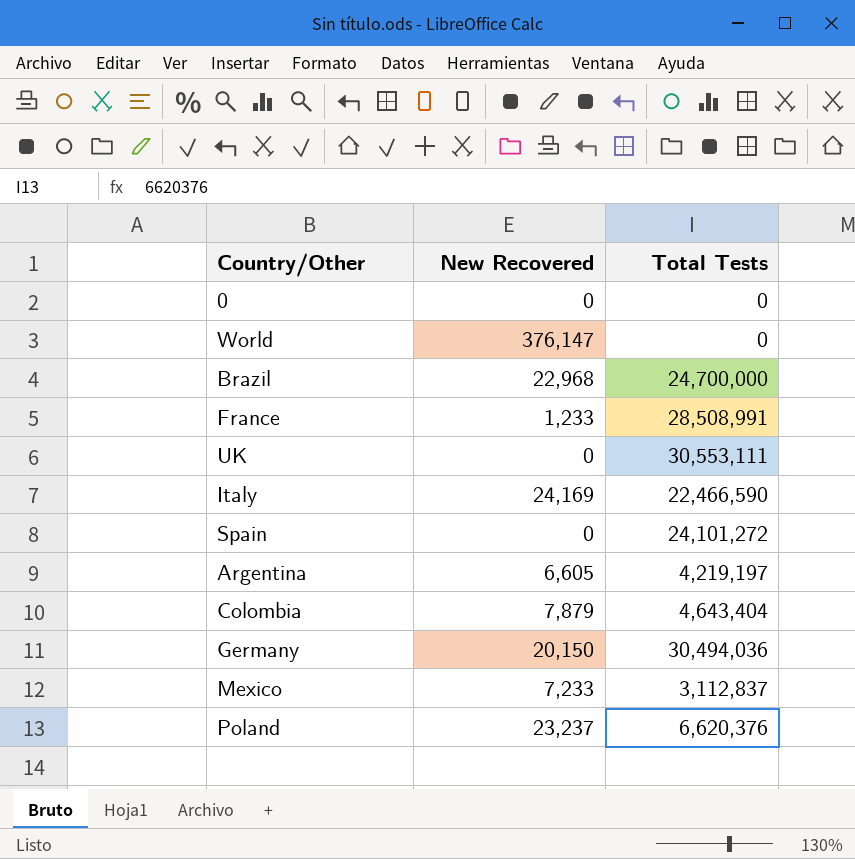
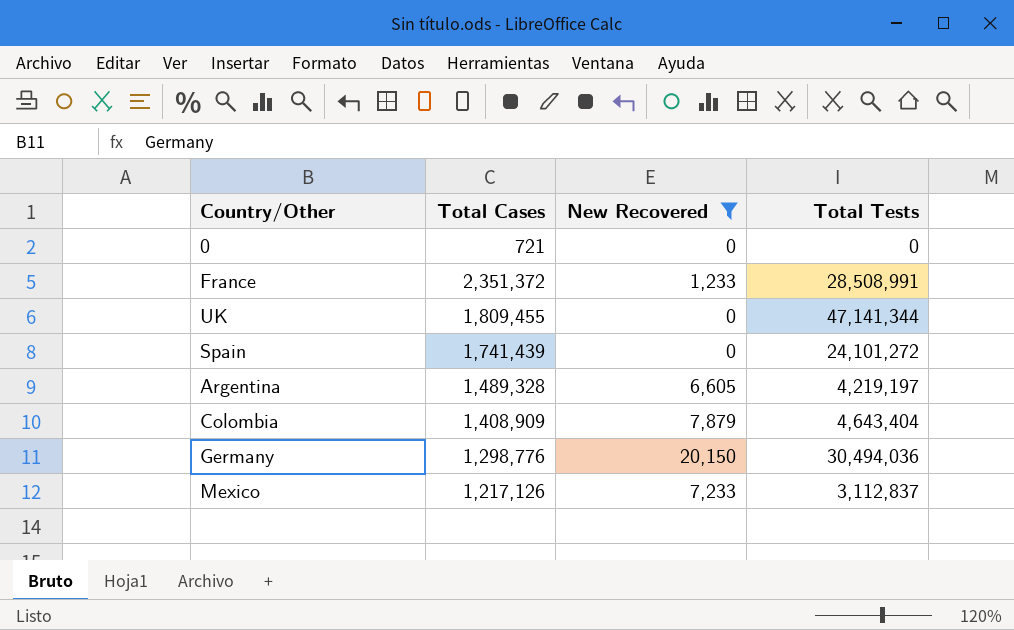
filter: none -> New Recovered <= 20,150
column Total Cases | position: none -> 2
UK | Total Tests: 30,553,111 -> 47,141,344

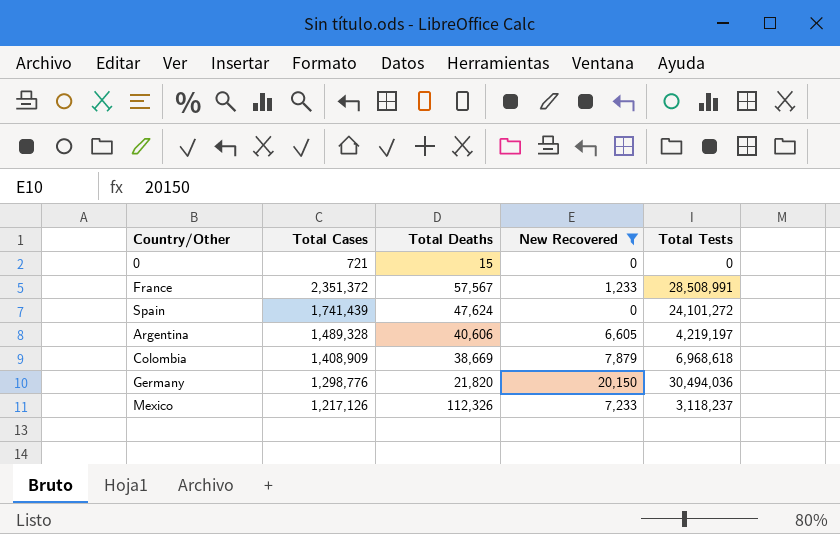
column Total Deaths | position: none -> 3
row UK: 1,809,455 | 0 | 47,141,344 -> none
Colombia | Total Tests: 4,643,404 -> 6,968,618
Mexico | Total Tests: 3,112,837 -> 3,118,237

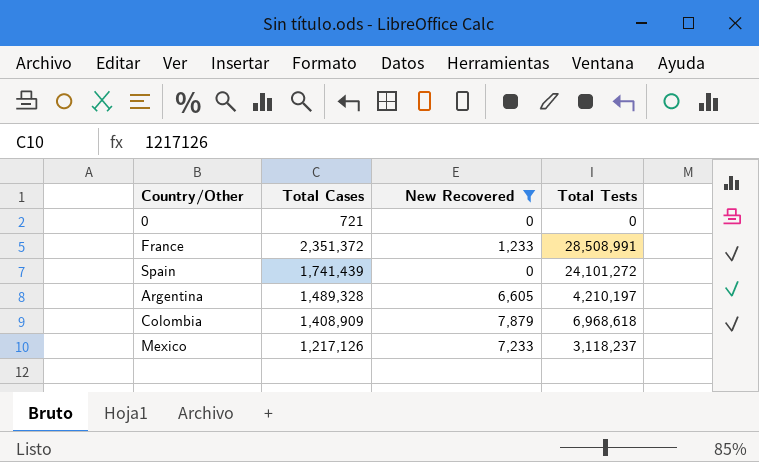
column Total Deaths | position: 3 -> none
row Germany: 1,298,776 | 21,820 | 20,150 | 30,494,036 -> none
Argentina | Total Tests: 4,219,197 -> 4,210,197

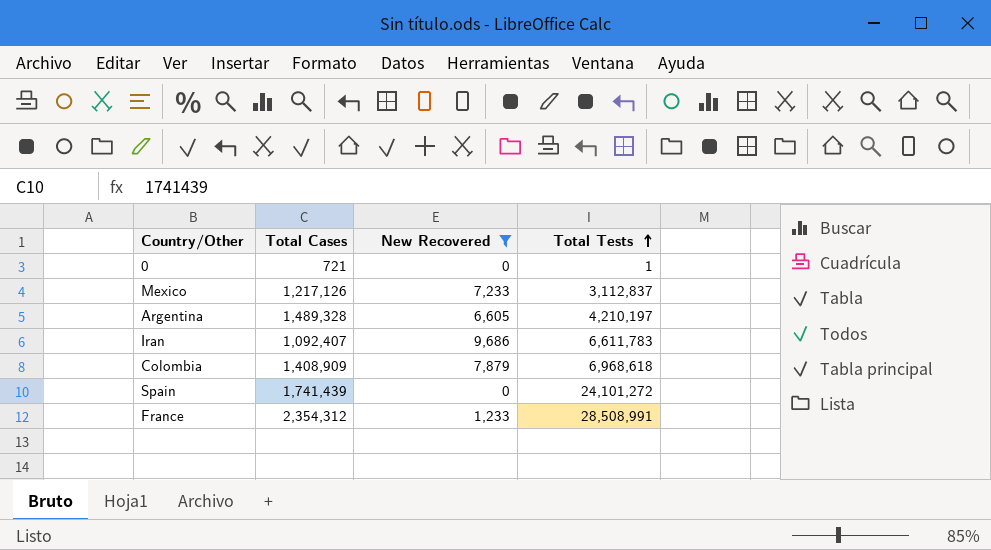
row order: none -> Total Tests ascending
0 | Total Tests: 0 -> 1
Mexico | Total Tests: 3,118,237 -> 3,112,837
row Iran: none -> 1,092,407 | 9,686 | 6,611,783
France | Total Cases: 2,351,372 -> 2,354,312

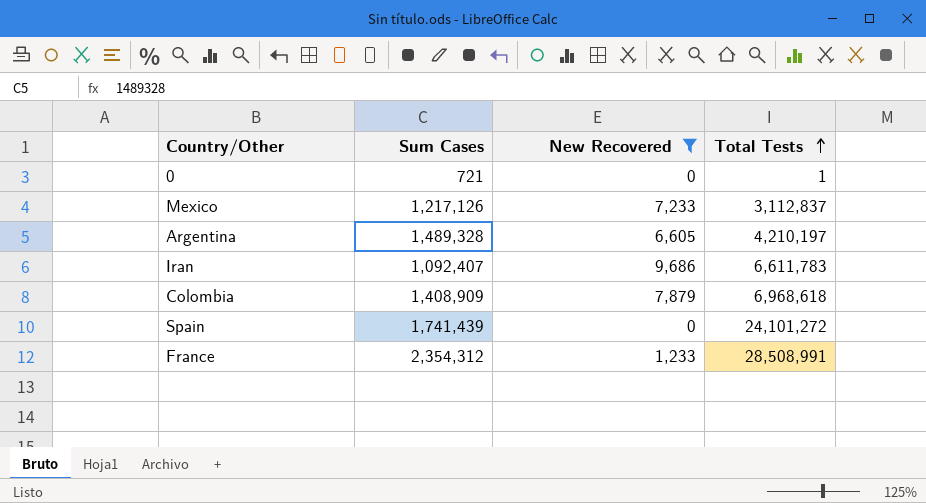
column name: Total Cases -> Sum Cases

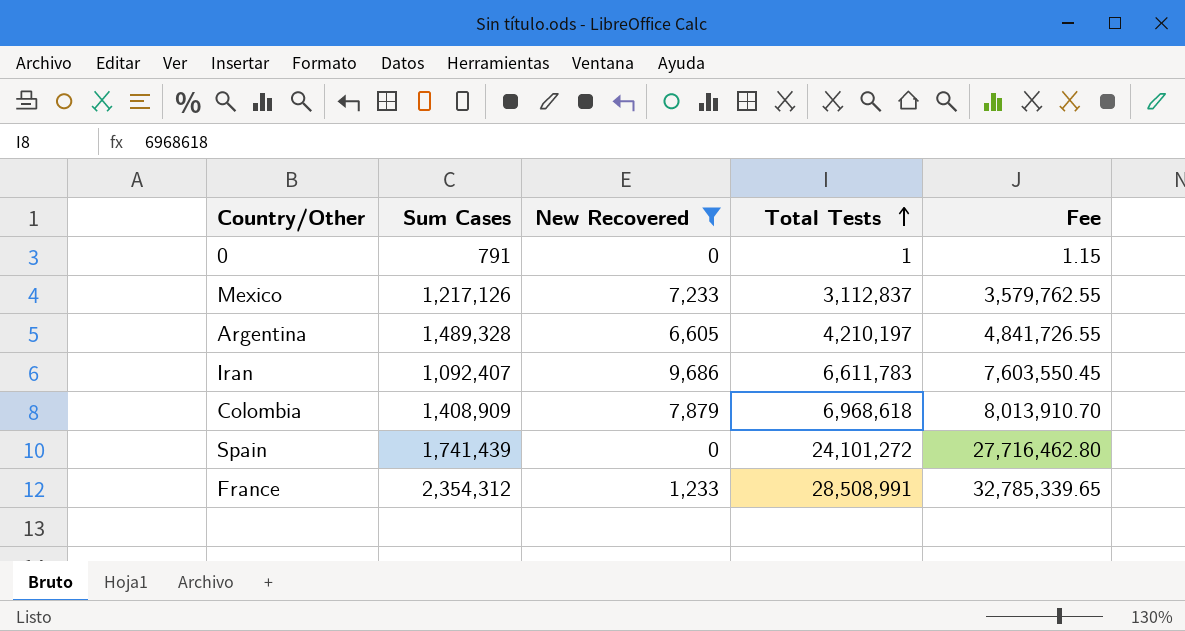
column Fee | formula: none -> [Total Tests] * 1.15
0 | Sum Cases: 721 -> 791

